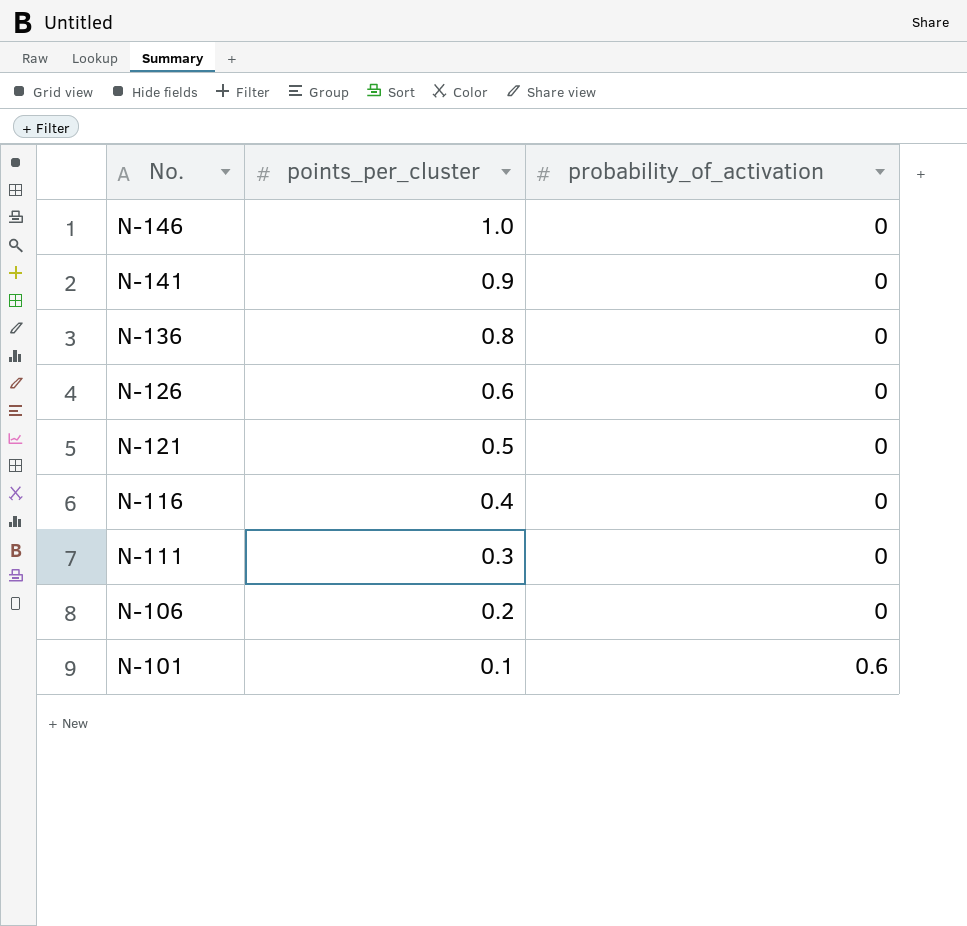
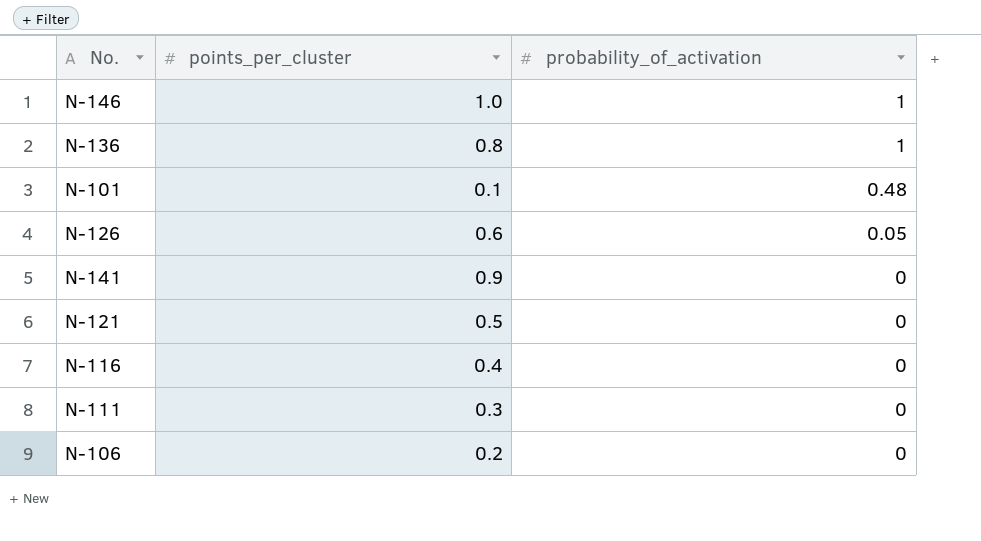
row order: No. descending -> probability_of_activation descending
N-146 | probability_of_activation: 0 -> 1
N-136 | probability_of_activation: 0 -> 1
N-101 | probability_of_activation: 0.6 -> 0.48
N-126 | probability_of_activation: 0 -> 0.05

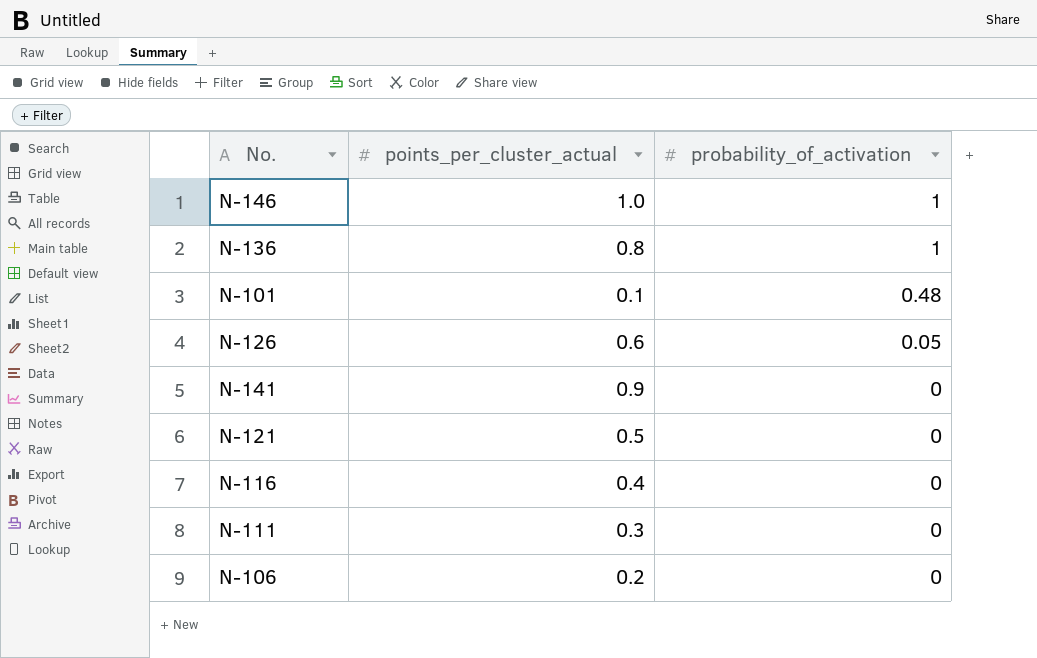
column name: points_per_cluster -> points_per_cluster_actual

